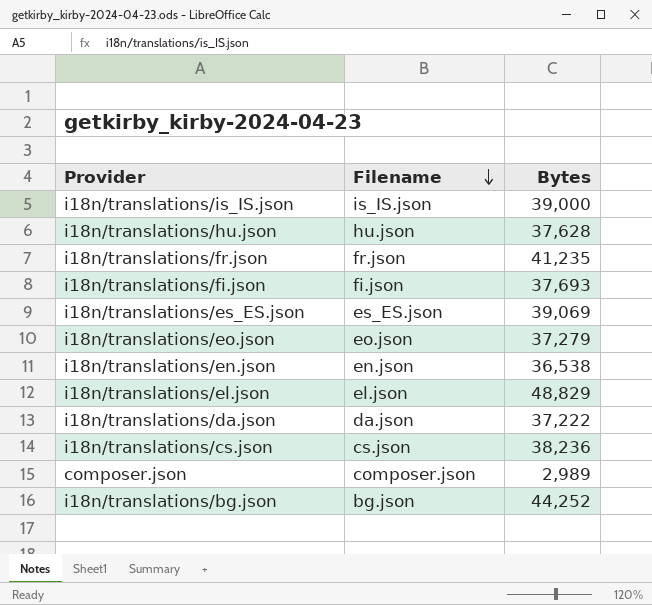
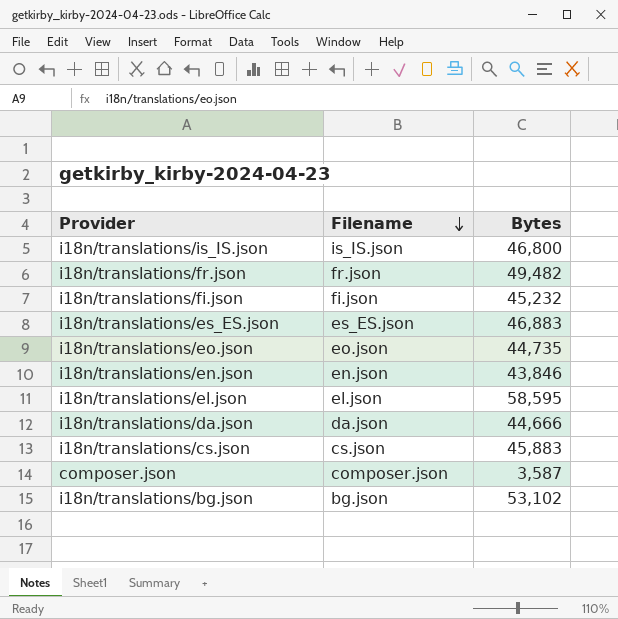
row i18n/translations/hu.json: hu.json | 37,628 -> none
i18n/translations/is_IS.json | Bytes: 39,000 -> 46,800
i18n/translations/fr.json | Bytes: 41,235 -> 49,482
i18n/translations/fi.json | Bytes: 37,693 -> 45,232
i18n/translations/es_ES.json | Bytes: 39,069 -> 46,883
i18n/translations/eo.json | Bytes: 37,279 -> 44,735
i18n/translations/en.json | Bytes: 36,538 -> 43,846
i18n/translations/el.json | Bytes: 48,829 -> 58,595
i18n/translations/da.json | Bytes: 37,222 -> 44,666
i18n/translations/cs.json | Bytes: 38,236 -> 45,883
composer.json | Bytes: 2,989 -> 3,587
i18n/translations/bg.json | Bytes: 44,252 -> 53,102

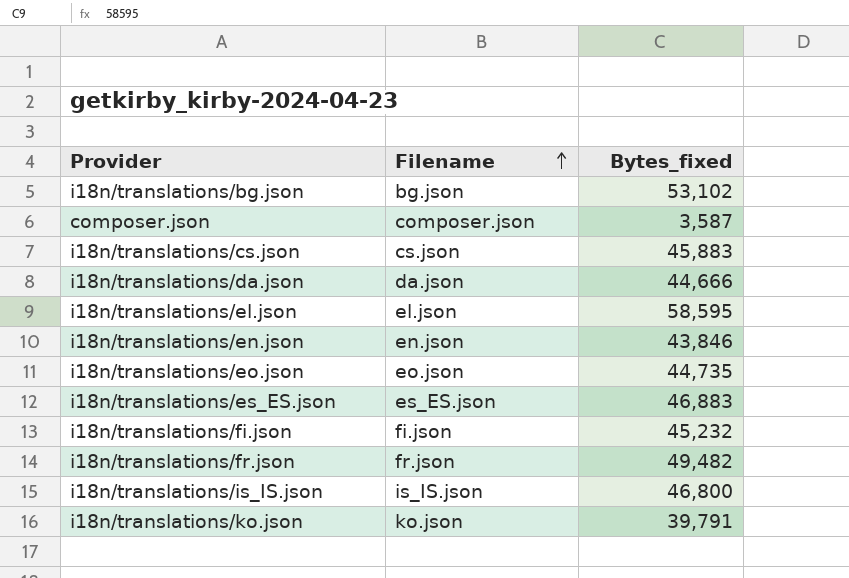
row order: Filename descending -> Filename ascending
column name: Bytes -> Bytes_fixed
row i18n/translations/ko.json: none -> ko.json | 39,791

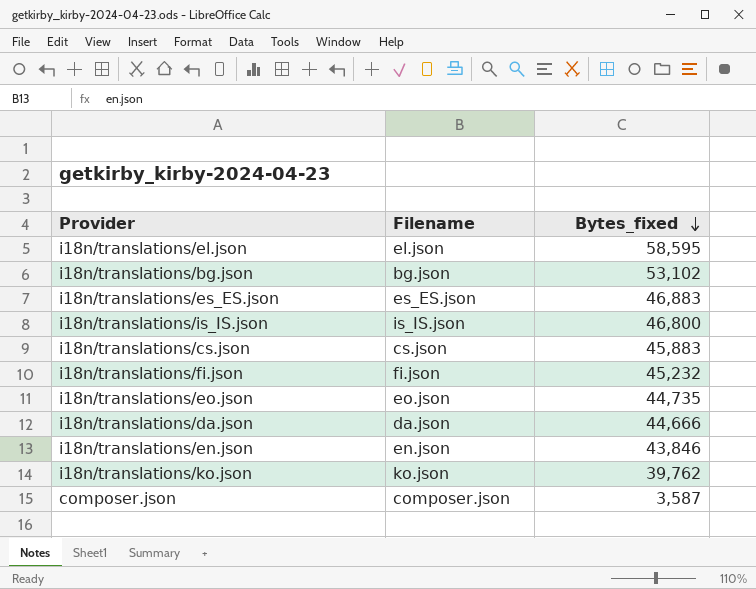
row order: Filename ascending -> Bytes_fixed descending
row i18n/translations/fr.json: fr.json | 49,482 -> none
i18n/translations/ko.json | Bytes_fixed: 39,791 -> 39,762

